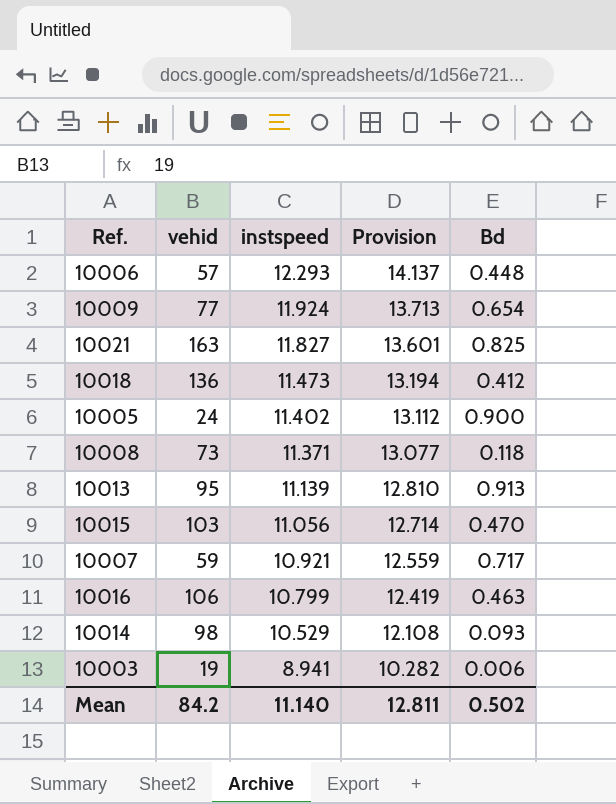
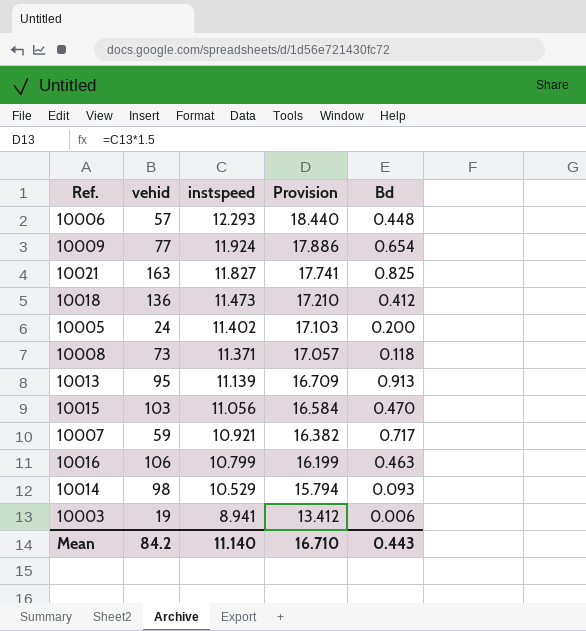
column Provision | formula: [instspeed] * 1.15 -> [instspeed] * 1.5
10005 | Bd: 0.900 -> 0.200
Mean | Provision: 12.811 -> 16.710
Mean | Bd: 0.502 -> 0.443

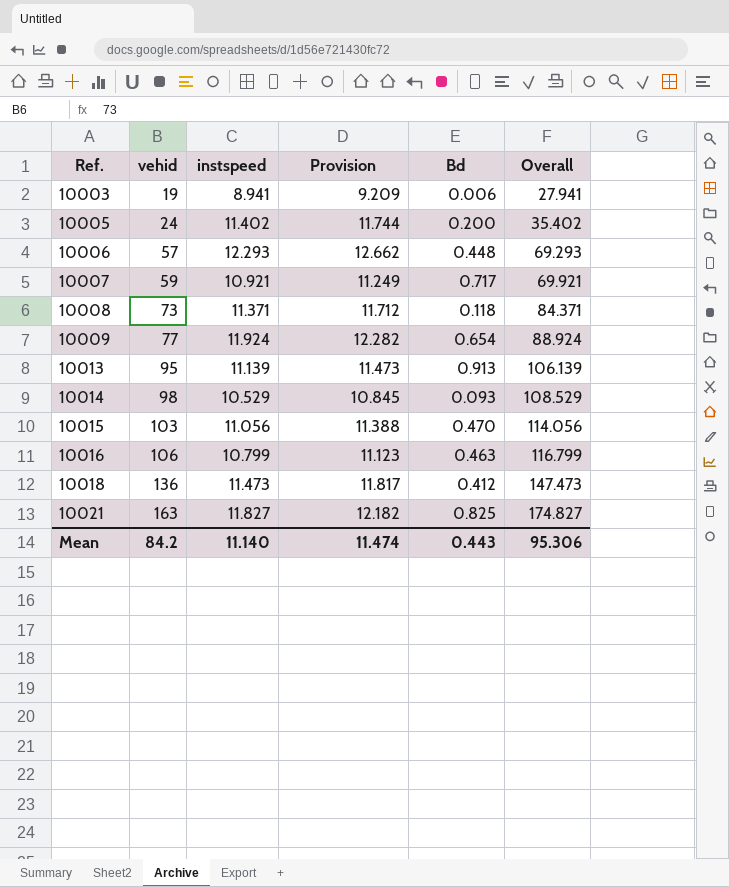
row order: instspeed descending -> Ref. ascending
column Provision | formula: [instspeed] * 1.5 -> [instspeed] * 1.03
column Overall | formula: none -> [vehid] + [instspeed]
Mean | Provision: 16.710 -> 11.474

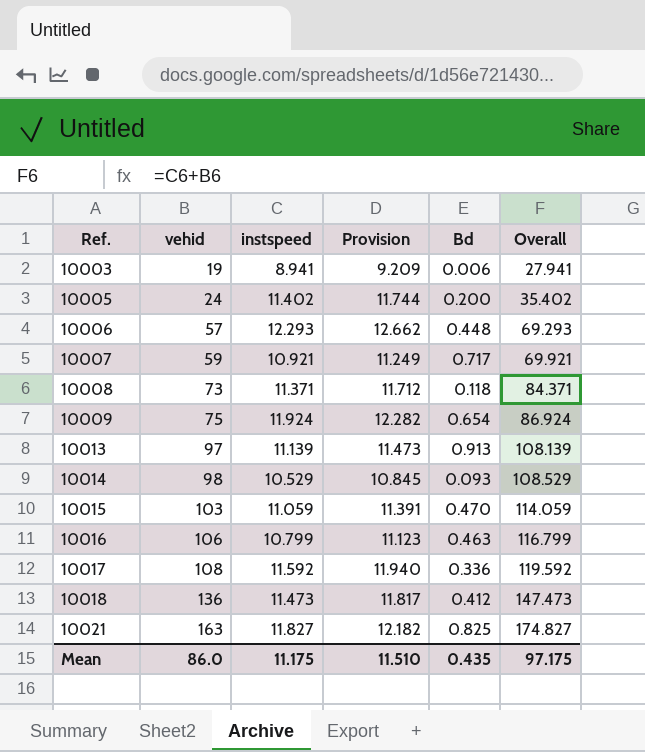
10009 | vehid: 77 -> 75
10009 | Overall: 88.924 -> 86.924
10013 | vehid: 95 -> 97
10013 | Overall: 106.139 -> 108.139
10015 | instspeed: 11.056 -> 11.059
10015 | Provision: 11.388 -> 11.391
10015 | Overall: 114.056 -> 114.059
row 10017: none -> 108 | 11.592 | 11.940 | 0.336 | 119.592
Mean | vehid: 84.2 -> 86.0
Mean | instspeed: 11.140 -> 11.175
Mean | Provision: 11.474 -> 11.510
Mean | Bd: 0.443 -> 0.435
Mean | Overall: 95.306 -> 97.175

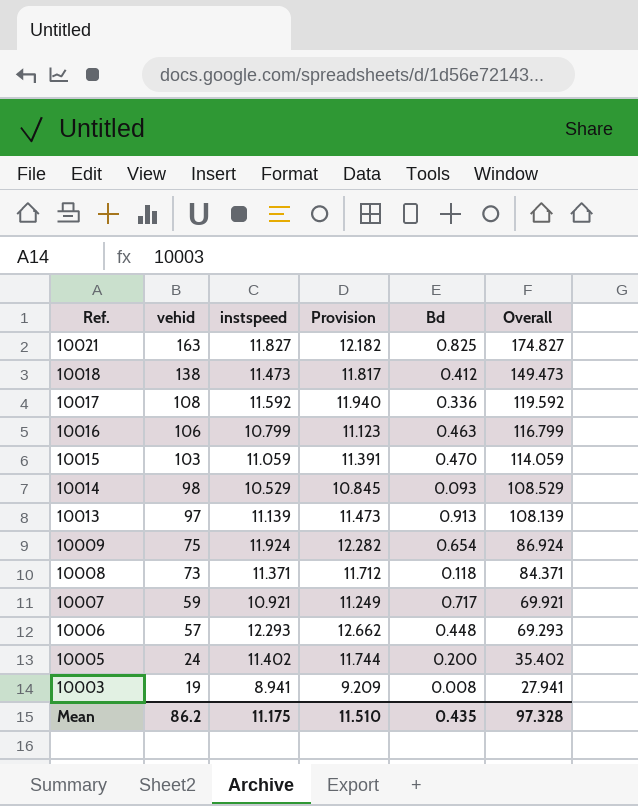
row order: Ref. ascending -> Ref. descending
10018 | vehid: 136 -> 138
10018 | Overall: 147.473 -> 149.473
10003 | Bd: 0.006 -> 0.008
Mean | vehid: 86.0 -> 86.2
Mean | Overall: 97.175 -> 97.328

